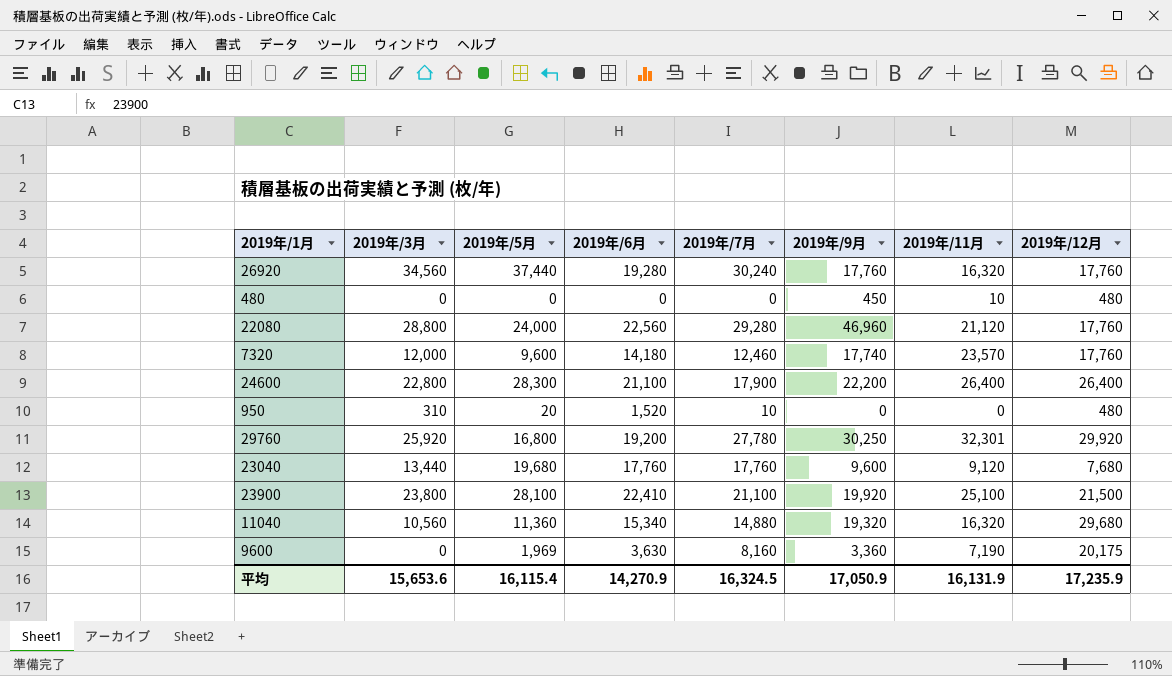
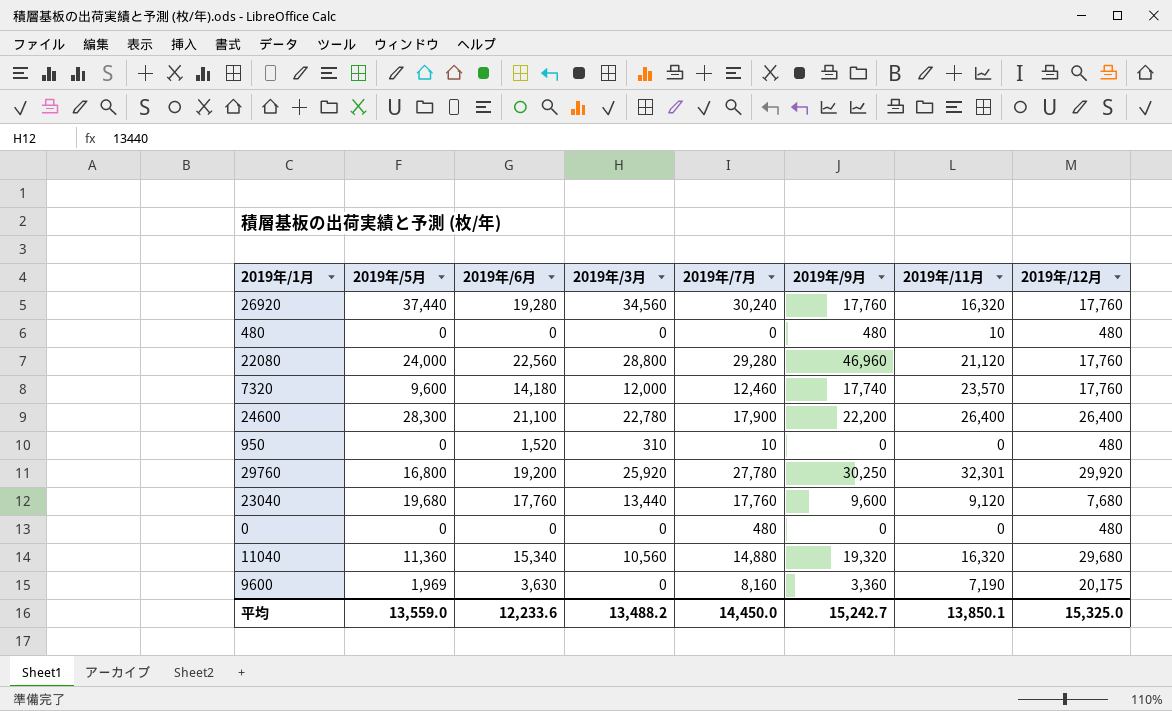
column 2019年/3月 | position: 2 -> 4
row 23900: 23,800 | 28,100 | 22,410 | 21,100 | 19,920 | 25,100 | 21,500 -> none
480 | 2019年/9月: 450 -> 480
24600 | 2019年/3月: 22,800 -> 22,780
950 | 2019年/5月: 20 -> 0
row 0: none -> 0 | 0 | 0 | 480 | 0 | 0 | 480
平均 | 2019年/5月: 16,115.4 -> 13,559.0
平均 | 2019年/6月: 14,270.9 -> 12,233.6
平均 | 2019年/3月: 15,653.6 -> 13,488.2
平均 | 2019年/7月: 16,324.5 -> 14,450.0
平均 | 2019年/9月: 17,050.9 -> 15,242.7
平均 | 2019年/11月: 16,131.9 -> 13,850.1
平均 | 2019年/12月: 17,235.9 -> 15,325.0

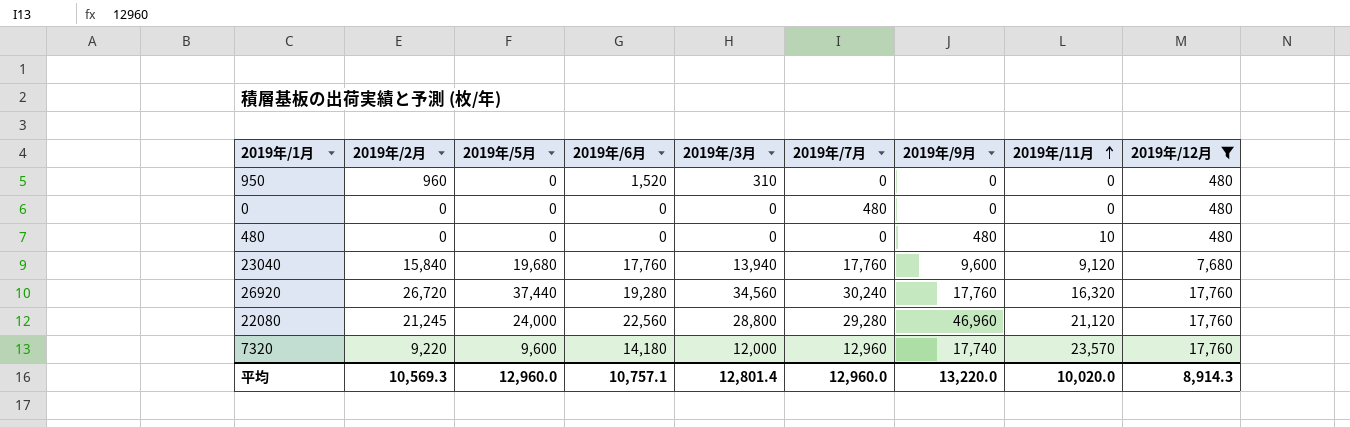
filter: none -> 2019年/12月 <= 17,760
row order: none -> 2019年/11月 ascending
column 2019年/2月 | position: none -> 2
950 | 2019年/7月: 10 -> 0
23040 | 2019年/3月: 13,440 -> 13,940
7320 | 2019年/7月: 12,460 -> 12,960
平均 | 2019年/5月: 13,559.0 -> 12,960.0
平均 | 2019年/6月: 12,233.6 -> 10,757.1
平均 | 2019年/3月: 13,488.2 -> 12,801.4
平均 | 2019年/7月: 14,450.0 -> 12,960.0
平均 | 2019年/9月: 15,242.7 -> 13,220.0
平均 | 2019年/11月: 13,850.1 -> 10,020.0
平均 | 2019年/12月: 15,325.0 -> 8,914.3

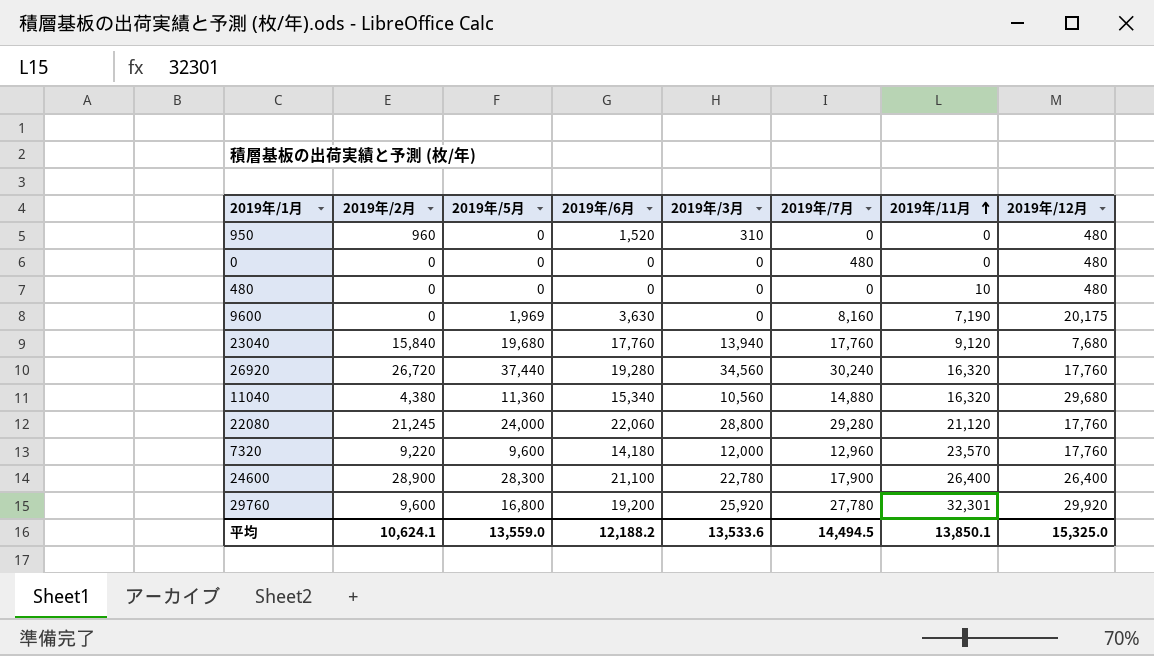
filter: 2019年/12月 <= 17,760 -> none
column 2019年/9月 | position: 7 -> none
22080 | 2019年/6月: 22,560 -> 22,060
平均 | 2019年/2月: 10,569.3 -> 10,624.1
平均 | 2019年/5月: 12,960.0 -> 13,559.0
平均 | 2019年/6月: 10,757.1 -> 12,188.2
平均 | 2019年/3月: 12,801.4 -> 13,533.6
平均 | 2019年/7月: 12,960.0 -> 14,494.5
平均 | 2019年/11月: 10,020.0 -> 13,850.1
平均 | 2019年/12月: 8,914.3 -> 15,325.0

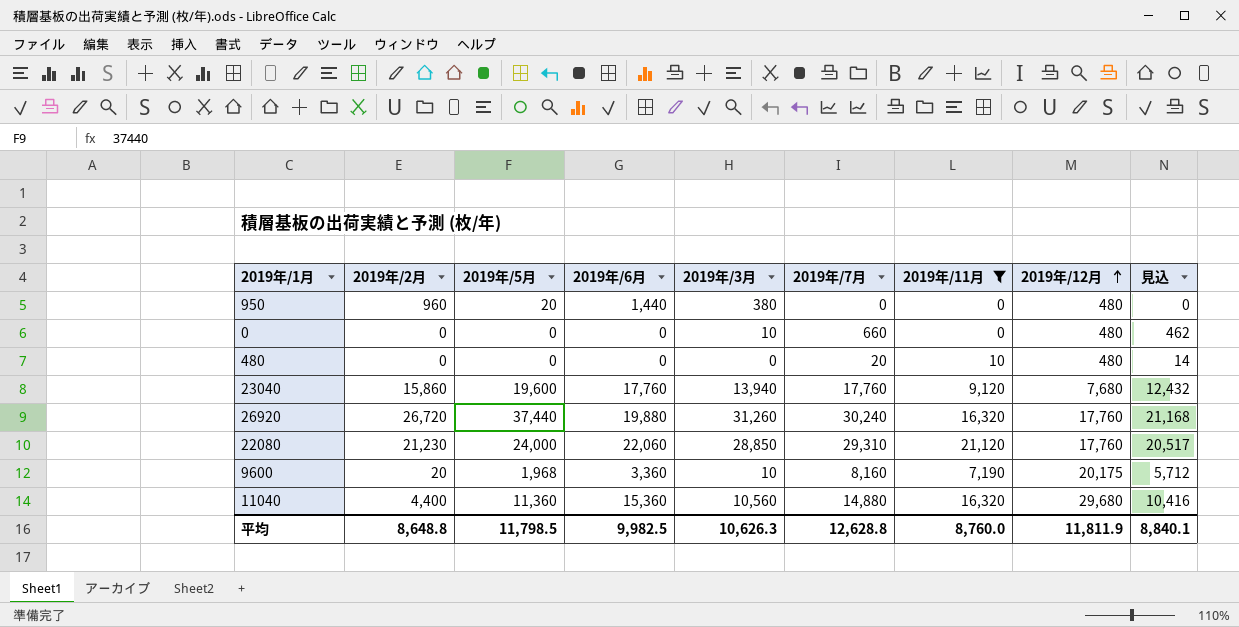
filter: none -> 2019年/11月 <= 21,120
row order: 2019年/11月 ascending -> 2019年/12月 ascending
column 見込 | formula: none -> [2019年/7月] * 0.7
950 | 2019年/5月: 0 -> 20
950 | 2019年/6月: 1,520 -> 1,440
950 | 2019年/3月: 310 -> 380
0 | 2019年/3月: 0 -> 10
0 | 2019年/7月: 480 -> 660
480 | 2019年/7月: 0 -> 20
23040 | 2019年/2月: 15,840 -> 15,860
23040 | 2019年/5月: 19,680 -> 19,600
26920 | 2019年/6月: 19,280 -> 19,880
26920 | 2019年/3月: 34,560 -> 31,260
22080 | 2019年/2月: 21,245 -> 21,230
22080 | 2019年/3月: 28,800 -> 28,850
22080 | 2019年/7月: 29,280 -> 29,310
9600 | 2019年/2月: 0 -> 20
9600 | 2019年/5月: 1,969 -> 1,968
9600 | 2019年/6月: 3,630 -> 3,360
9600 | 2019年/3月: 0 -> 10
11040 | 2019年/2月: 4,380 -> 4,400
11040 | 2019年/6月: 15,340 -> 15,360
平均 | 2019年/2月: 10,624.1 -> 8,648.8
平均 | 2019年/5月: 13,559.0 -> 11,798.5
平均 | 2019年/6月: 12,188.2 -> 9,982.5
平均 | 2019年/3月: 13,533.6 -> 10,626.3
平均 | 2019年/7月: 14,494.5 -> 12,628.8
平均 | 2019年/11月: 13,850.1 -> 8,760.0
平均 | 2019年/12月: 15,325.0 -> 11,811.9

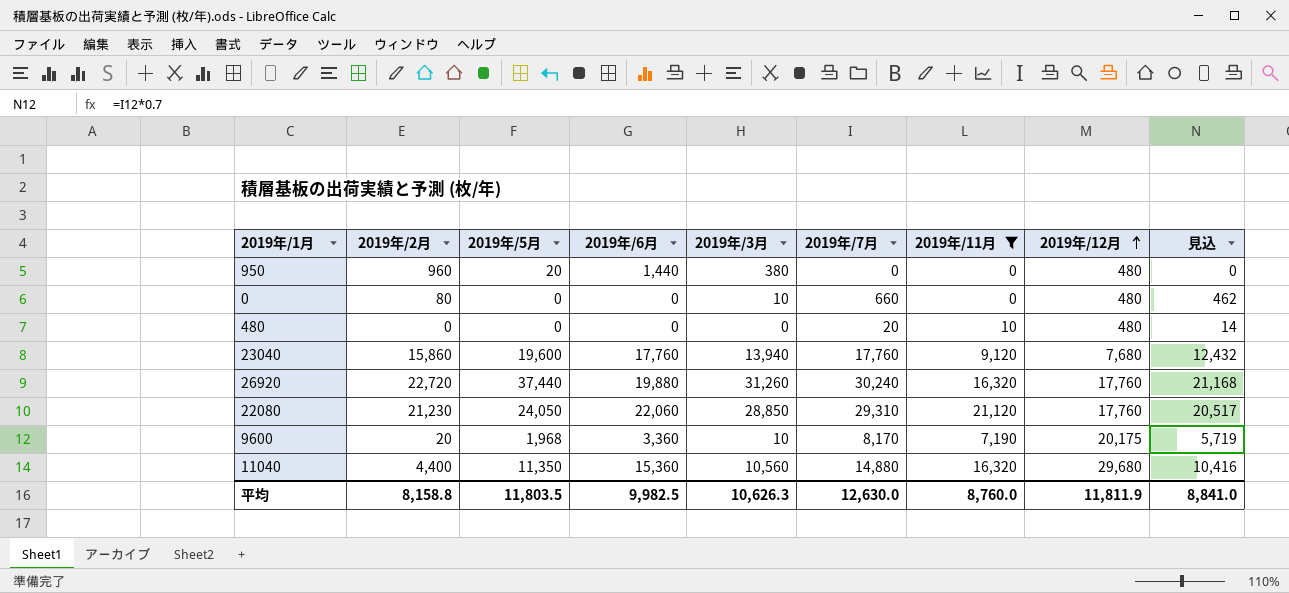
0 | 2019年/2月: 0 -> 80
26920 | 2019年/2月: 26,720 -> 22,720
22080 | 2019年/5月: 24,000 -> 24,050
9600 | 2019年/7月: 8,160 -> 8,170
9600 | 見込: 5,712 -> 5,719
11040 | 2019年/5月: 11,360 -> 11,350
平均 | 2019年/2月: 8,648.8 -> 8,158.8
平均 | 2019年/5月: 11,798.5 -> 11,803.5
平均 | 2019年/7月: 12,628.8 -> 12,630.0
平均 | 見込: 8,840.1 -> 8,841.0

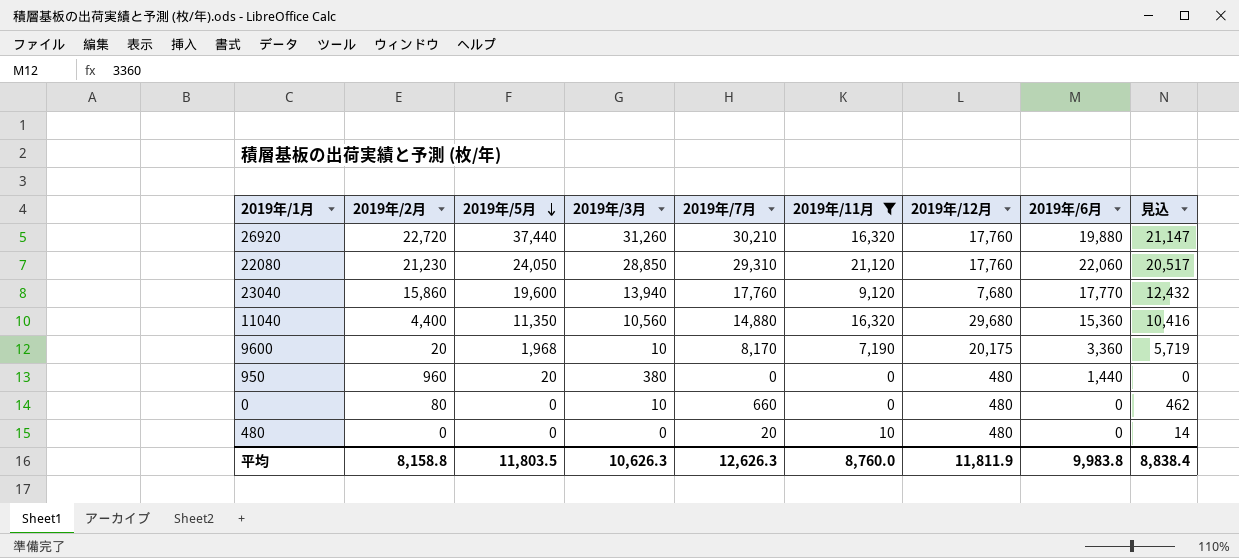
row order: 2019年/12月 ascending -> 2019年/5月 descending
column 2019年/6月 | position: 4 -> 8
26920 | 2019年/7月: 30,240 -> 30,210
26920 | 見込: 21,168 -> 21,147
23040 | 2019年/6月: 17,760 -> 17,770
平均 | 2019年/7月: 12,630.0 -> 12,626.3
平均 | 2019年/6月: 9,982.5 -> 9,983.8
平均 | 見込: 8,841.0 -> 8,838.4

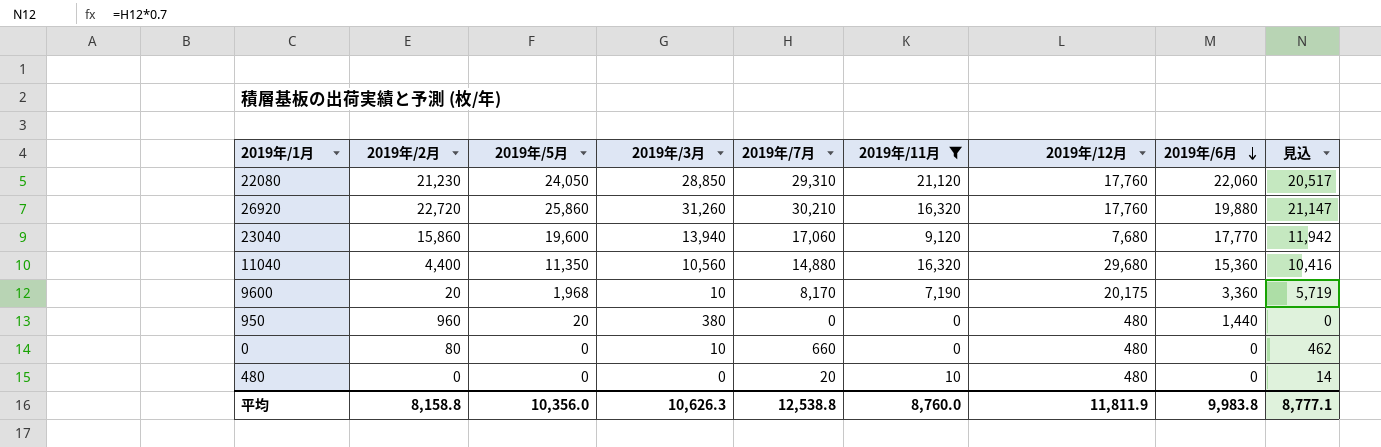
row order: 2019年/5月 descending -> 2019年/6月 descending
26920 | 2019年/5月: 37,440 -> 25,860
23040 | 2019年/7月: 17,760 -> 17,060
23040 | 見込: 12,432 -> 11,942
平均 | 2019年/5月: 11,803.5 -> 10,356.0
平均 | 2019年/7月: 12,626.3 -> 12,538.8
平均 | 見込: 8,838.4 -> 8,777.1

